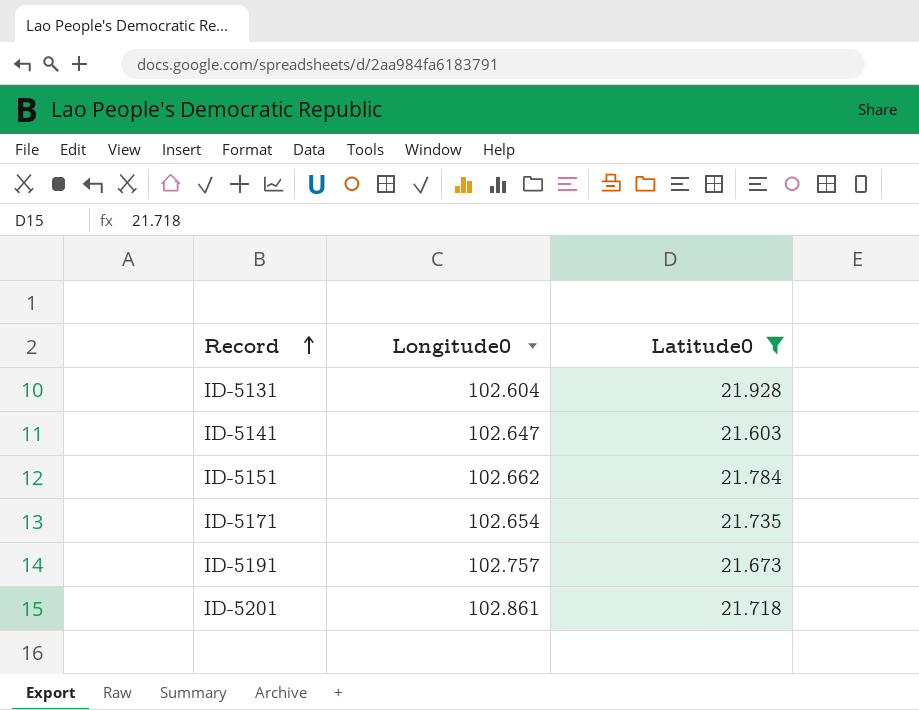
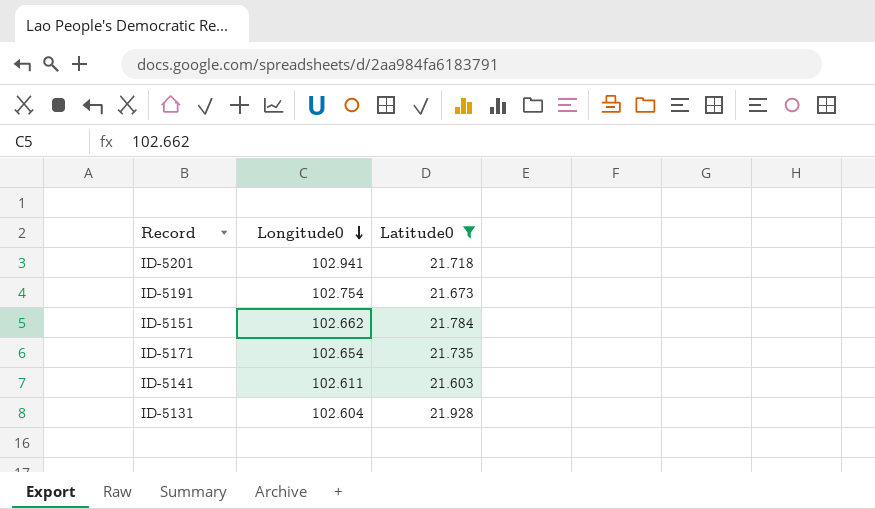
row order: Record ascending -> Longitude0 descending
ID-5201 | Longitude0: 102.861 -> 102.941
ID-5191 | Longitude0: 102.757 -> 102.754
ID-5141 | Longitude0: 102.647 -> 102.611

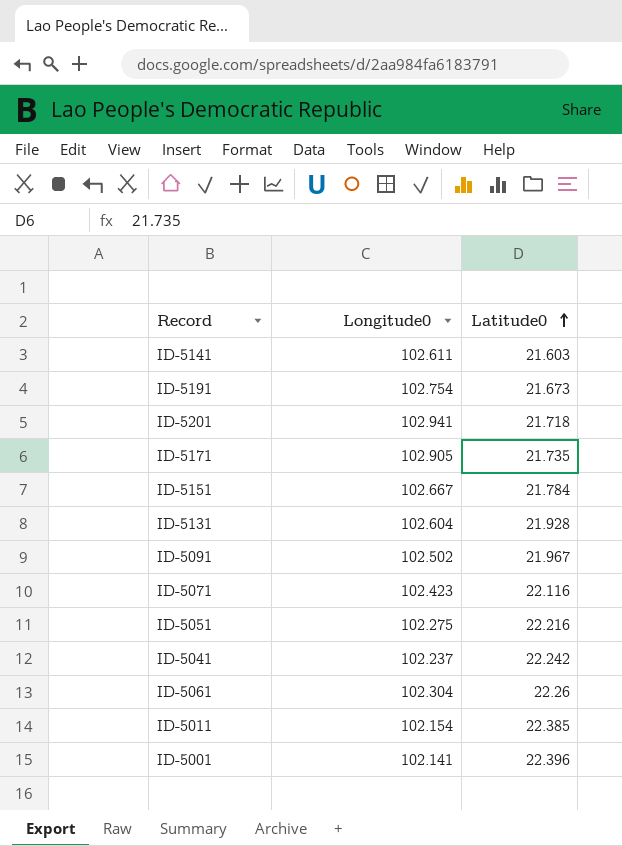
filter: Latitude0 <= 21.928 -> none
row order: Longitude0 descending -> Latitude0 ascending
ID-5171 | Longitude0: 102.654 -> 102.905
ID-5151 | Longitude0: 102.662 -> 102.667

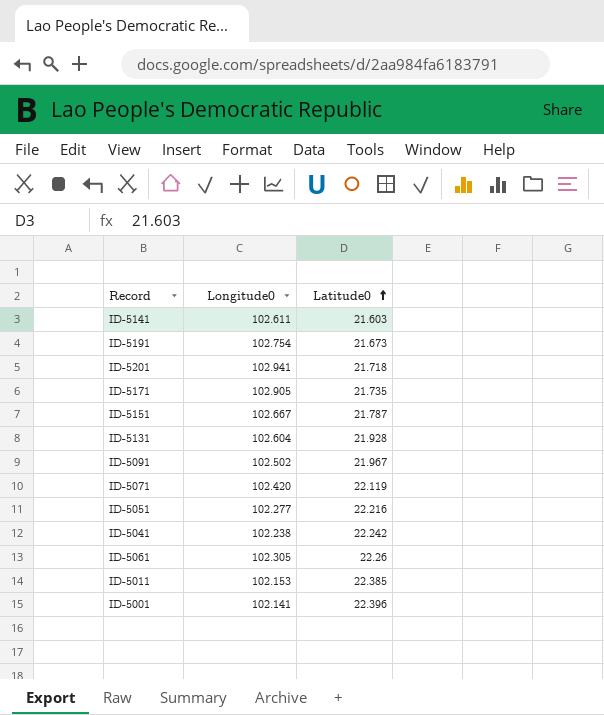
ID-5151 | Latitude0: 21.784 -> 21.787
ID-5071 | Longitude0: 102.423 -> 102.420
ID-5071 | Latitude0: 22.116 -> 22.119
ID-5051 | Longitude0: 102.275 -> 102.277
ID-5041 | Longitude0: 102.237 -> 102.238
ID-5061 | Longitude0: 102.304 -> 102.305
ID-5011 | Longitude0: 102.154 -> 102.153

